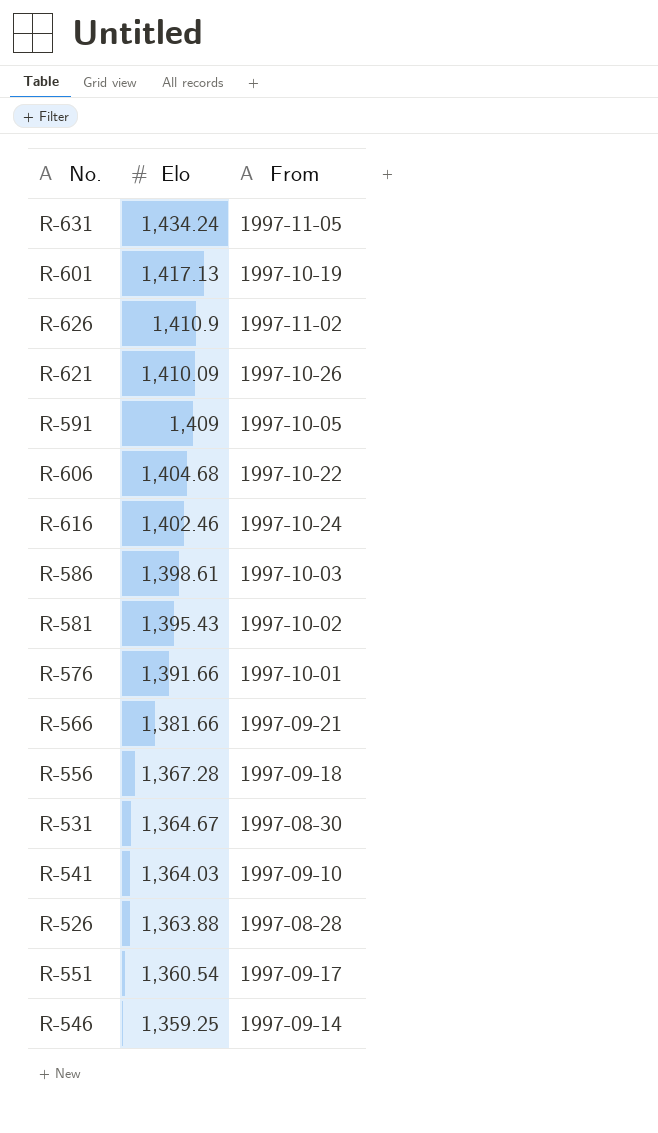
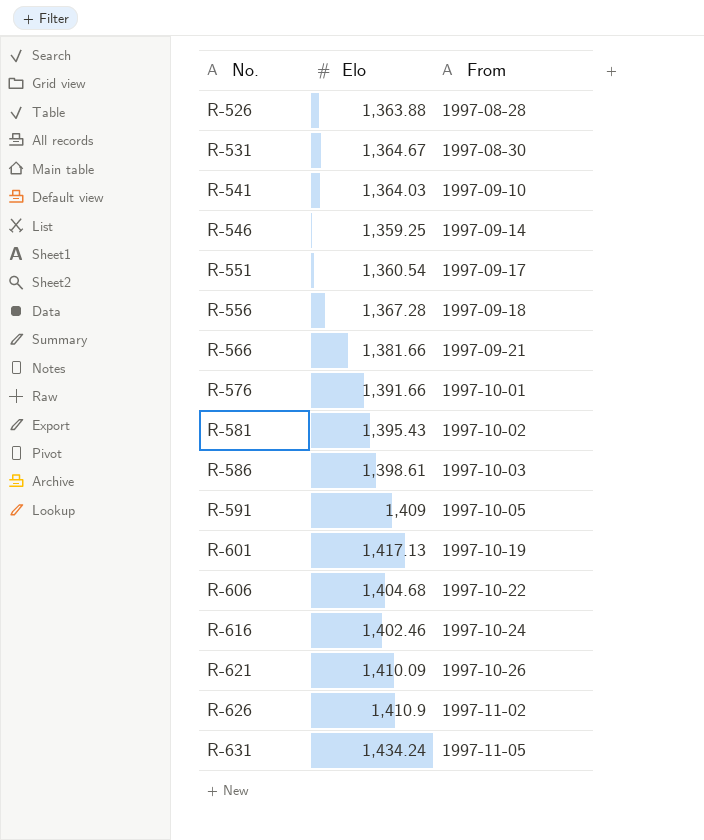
row order: Elo descending -> No. ascending

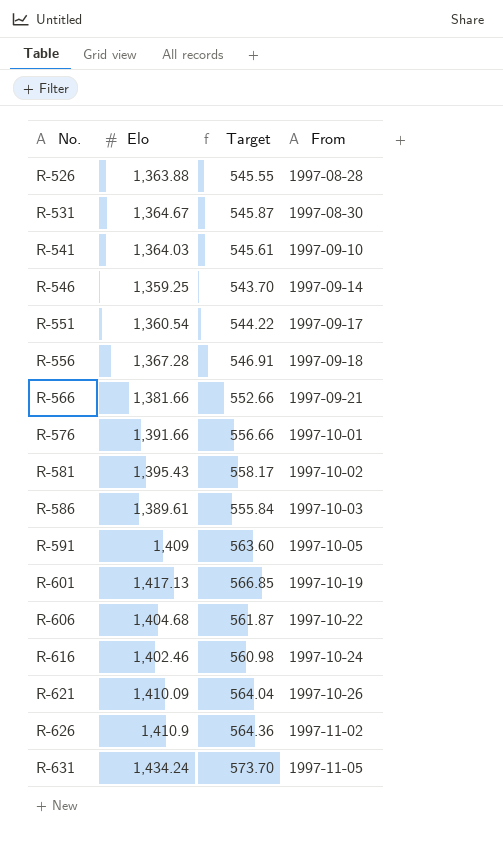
column Target | formula: none -> [Elo] * 0.4
R-586 | Elo: 1,398.61 -> 1,389.61

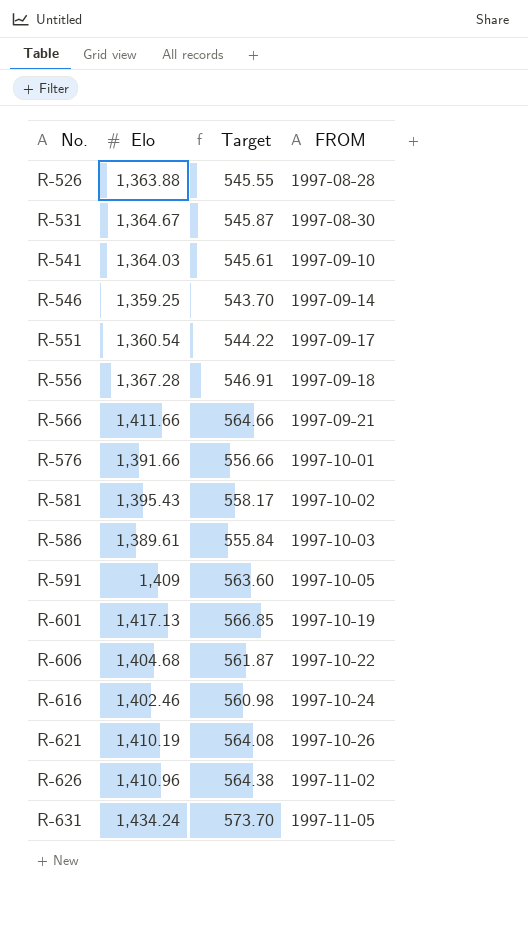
column name: From -> FROM
R-566 | Elo: 1,381.66 -> 1,411.66
R-566 | Target: 552.66 -> 564.66
R-621 | Elo: 1,410.09 -> 1,410.19
R-621 | Target: 564.04 -> 564.08
R-626 | Elo: 1,410.9 -> 1,410.96
R-626 | Target: 564.36 -> 564.38

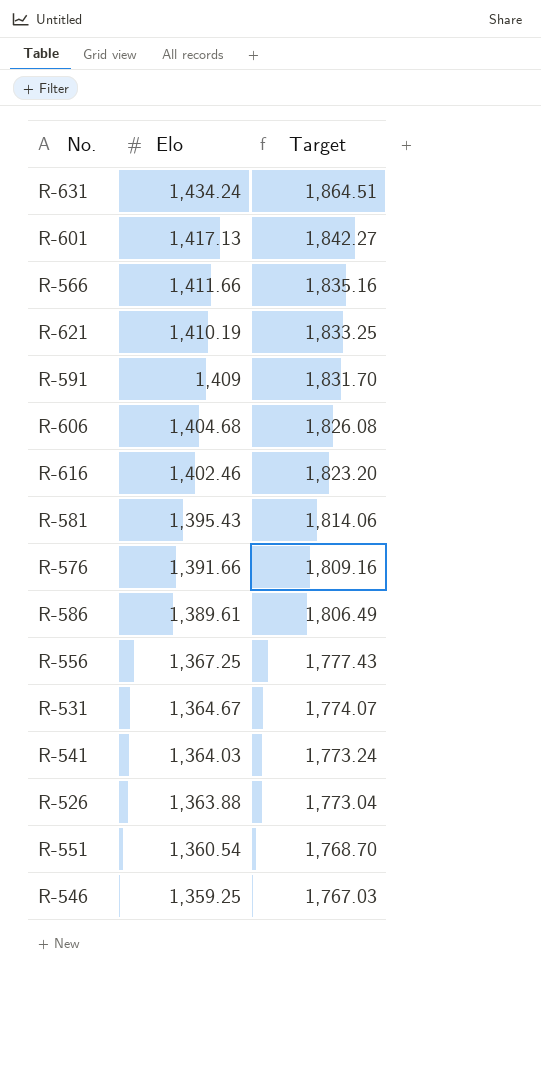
row order: No. ascending -> Elo descending
column FROM | position: 4 -> none
column Target | formula: [Elo] * 0.4 -> [Elo] * 1.3
row R-626: 1,410.96 | 564.38 | 1997-11-02 -> none
R-556 | Elo: 1,367.28 -> 1,367.25

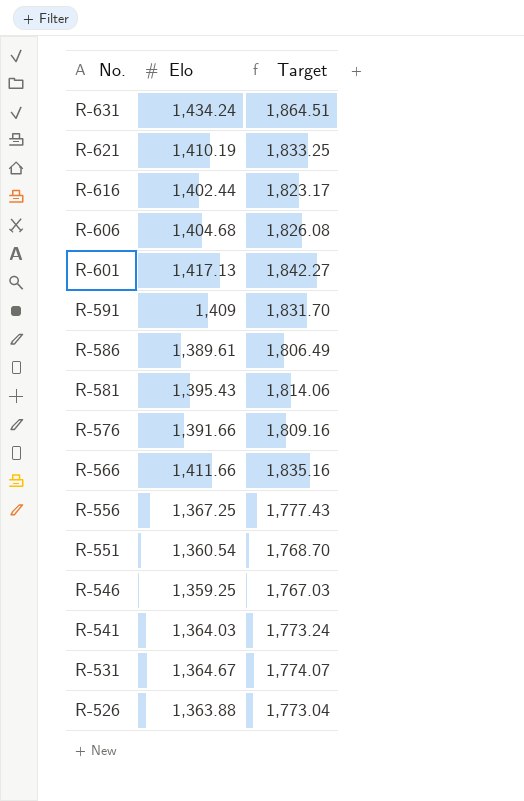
row order: Elo descending -> No. descending
R-616 | Elo: 1,402.46 -> 1,402.44
R-616 | Target: 1,823.20 -> 1,823.17

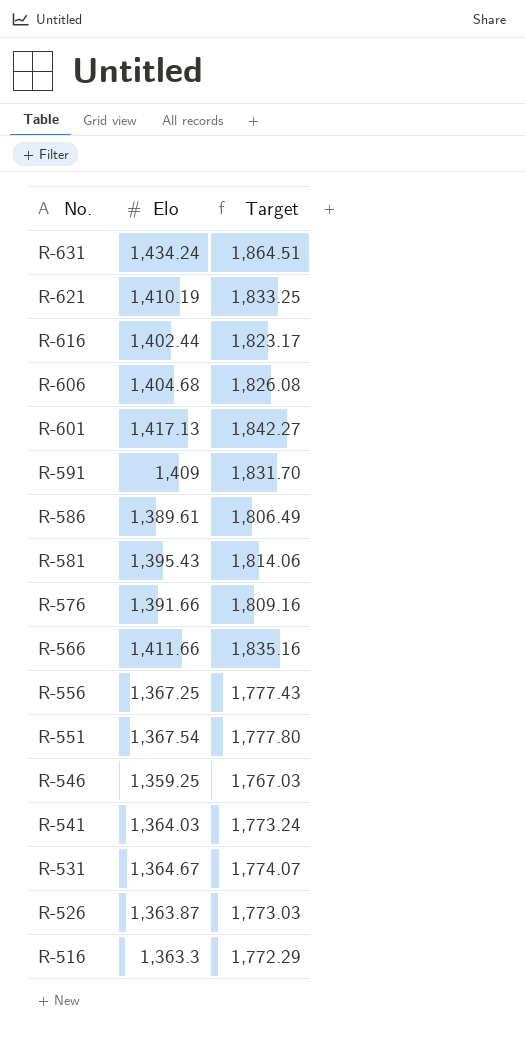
R-551 | Elo: 1,360.54 -> 1,367.54
R-551 | Target: 1,768.70 -> 1,777.80
R-526 | Elo: 1,363.88 -> 1,363.87
R-526 | Target: 1,773.04 -> 1,773.03
row R-516: none -> 1,363.3 | 1,772.29

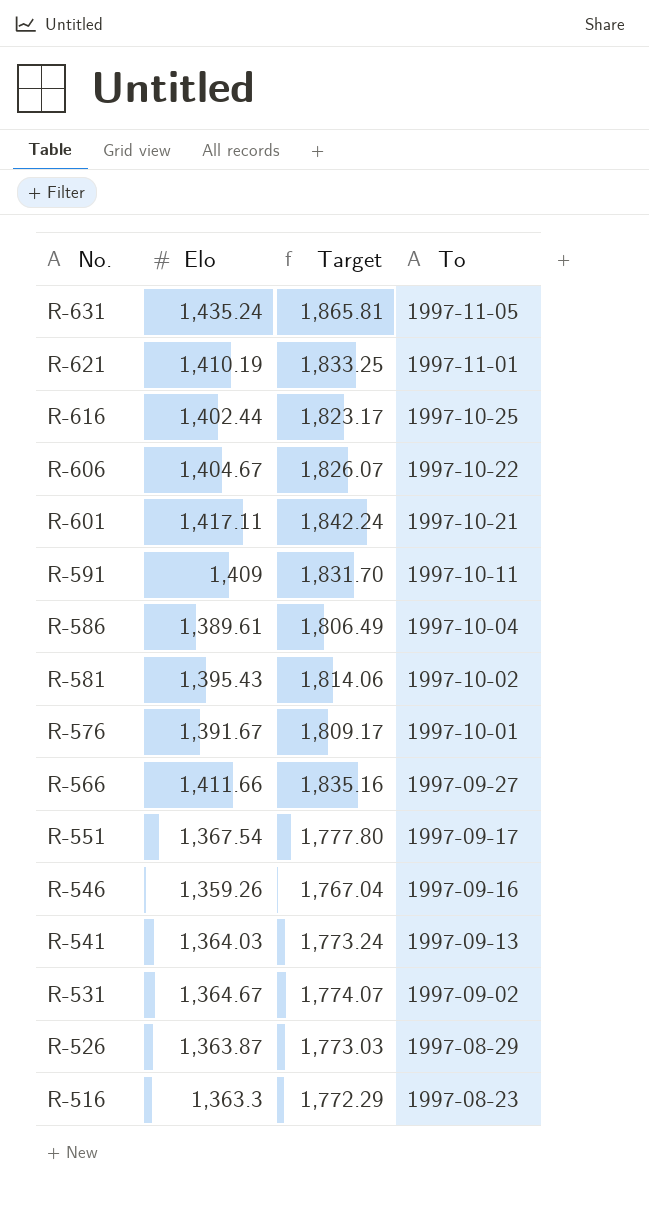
column To | position: none -> 4
row R-556: 1,367.25 | 1,777.43 -> none
R-631 | Elo: 1,434.24 -> 1,435.24
R-631 | Target: 1,864.51 -> 1,865.81
R-606 | Elo: 1,404.68 -> 1,404.67
R-606 | Target: 1,826.08 -> 1,826.07
R-601 | Elo: 1,417.13 -> 1,417.11
R-601 | Target: 1,842.27 -> 1,842.24
R-576 | Elo: 1,391.66 -> 1,391.67
R-576 | Target: 1,809.16 -> 1,809.17
R-546 | Elo: 1,359.25 -> 1,359.26
R-546 | Target: 1,767.03 -> 1,767.04

